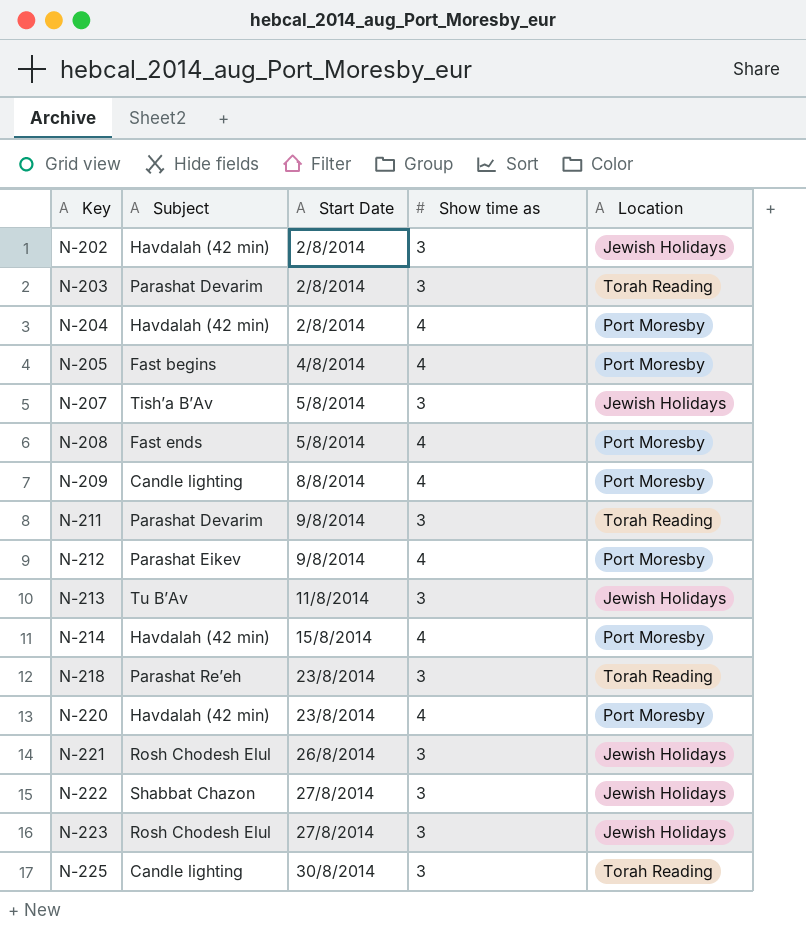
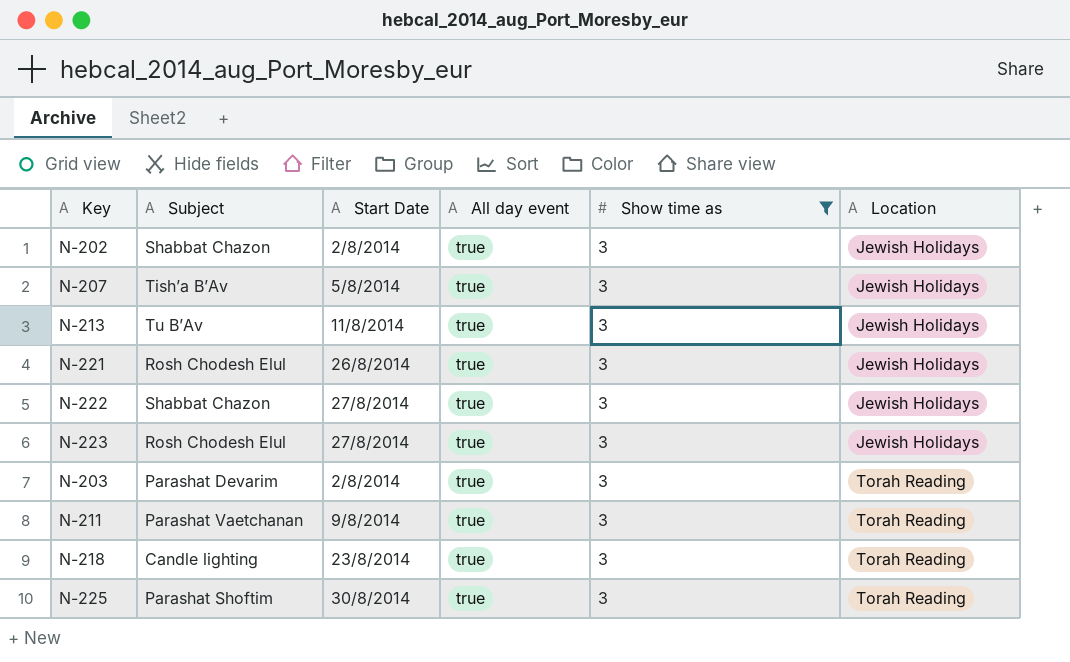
filter: none -> Show time as = 3
row order: Key ascending -> Location ascending
column All day event | position: none -> 4
N-202 | Subject: Havdalah (42 min) -> Shabbat Chazon
N-211 | Subject: Parashat Devarim -> Parashat Vaetchanan
N-218 | Subject: Parashat Re’eh -> Candle lighting
N-225 | Subject: Candle lighting -> Parashat Shoftim

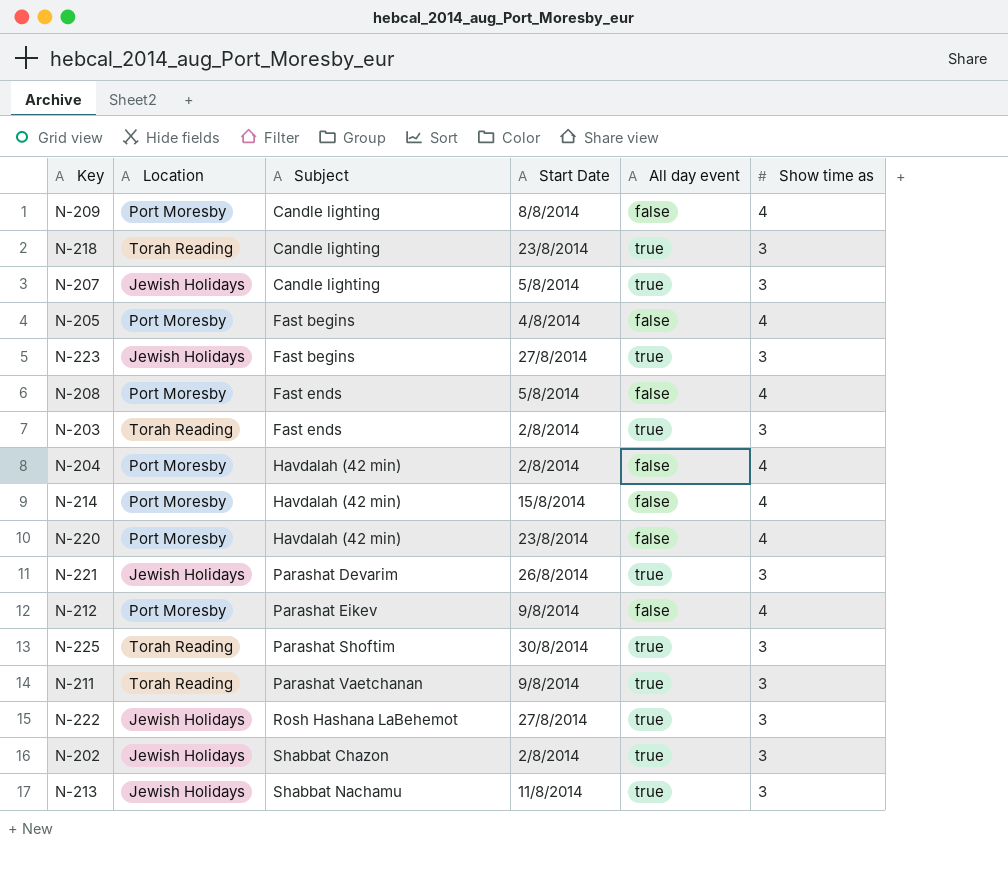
filter: Show time as = 3 -> none
row order: Location ascending -> Subject ascending
column Location | position: 6 -> 2
N-207 | Subject: Tish’a B’Av -> Candle lighting
N-223 | Subject: Rosh Chodesh Elul -> Fast begins
N-203 | Subject: Parashat Devarim -> Fast ends
N-221 | Subject: Rosh Chodesh Elul -> Parashat Devarim
N-222 | Subject: Shabbat Chazon -> Rosh Hashana LaBehemot
N-213 | Subject: Tu B’Av -> Shabbat Nachamu

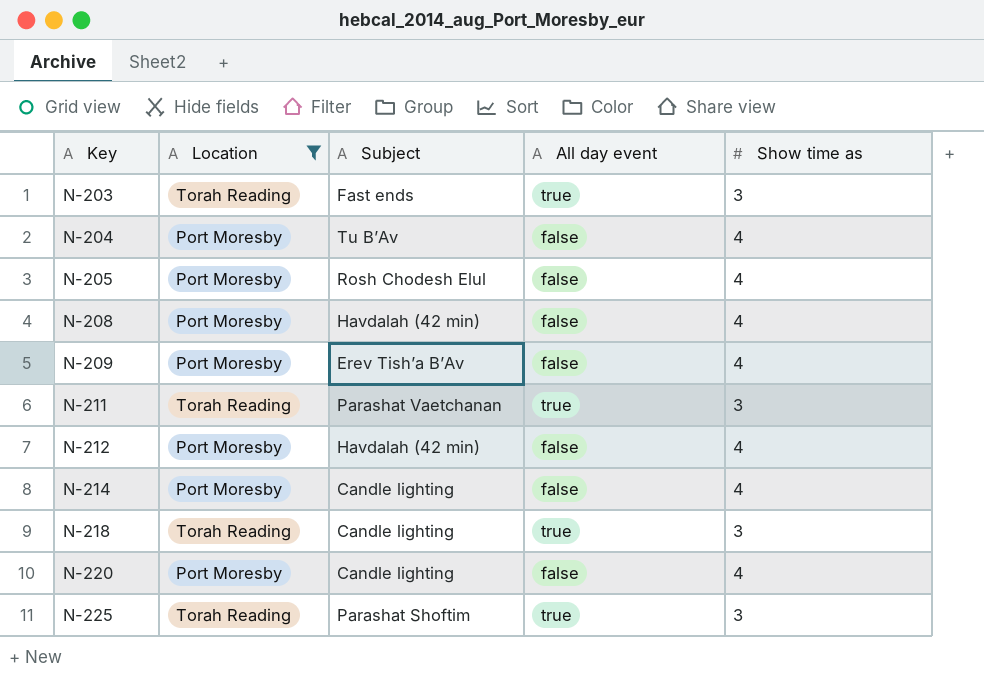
filter: none -> Location != Jewish Holidays
row order: Subject ascending -> Key ascending
column Start Date | position: 4 -> none
N-204 | Subject: Havdalah (42 min) -> Tu B’Av
N-205 | Subject: Fast begins -> Rosh Chodesh Elul
N-208 | Subject: Fast ends -> Havdalah (42 min)
N-209 | Subject: Candle lighting -> Erev Tish’a B’Av
N-212 | Subject: Parashat Eikev -> Havdalah (42 min)
N-214 | Subject: Havdalah (42 min) -> Candle lighting
N-220 | Subject: Havdalah (42 min) -> Candle lighting

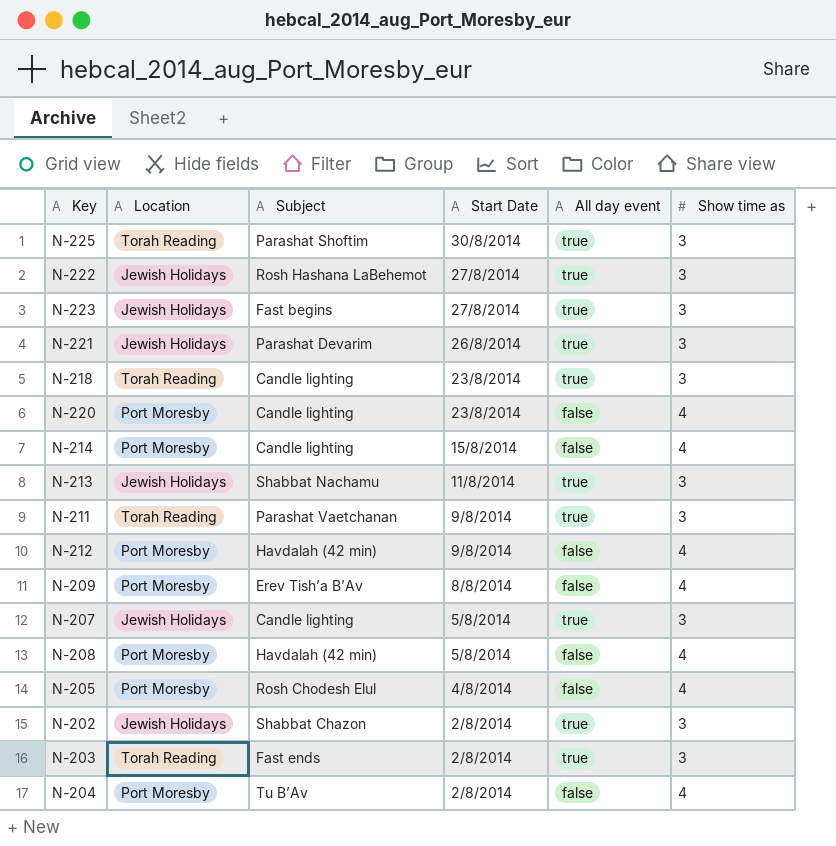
filter: Location != Jewish Holidays -> none
row order: Key ascending -> Start Date descending
column Start Date | position: none -> 4

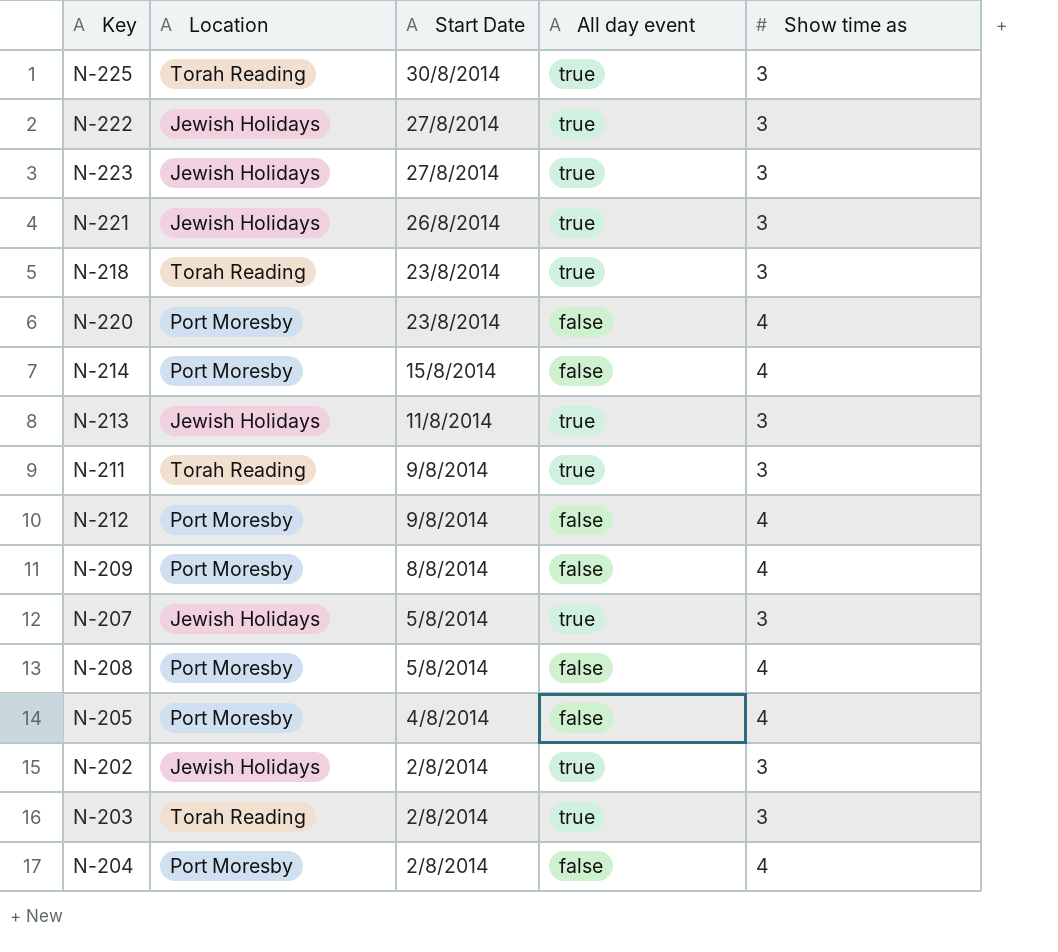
column Subject | position: 3 -> none

